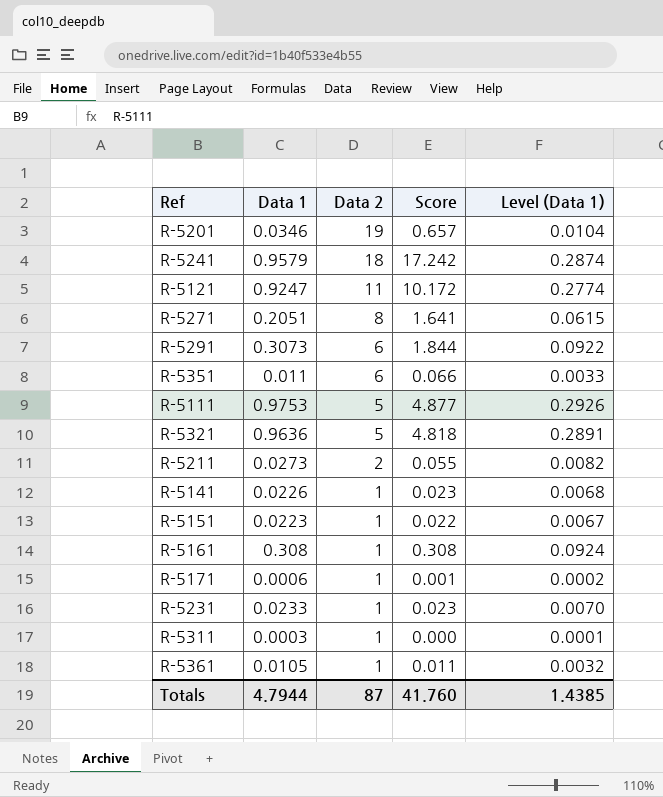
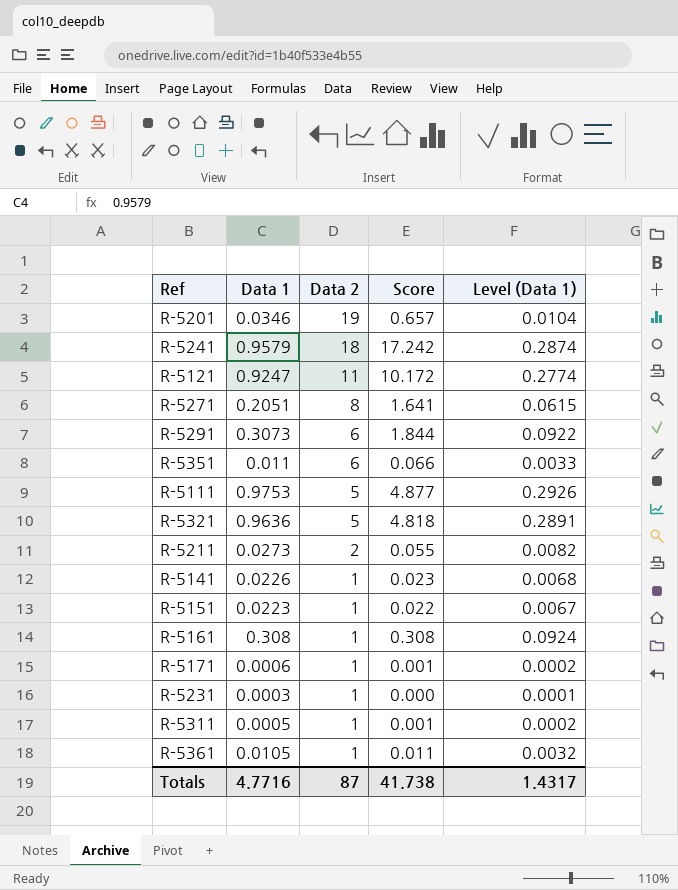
R-5231 | Data 1: 0.0233 -> 0.0003
R-5231 | Score: 0.023 -> 0.000
R-5231 | Level (Data 1): 0.0070 -> 0.0001
R-5311 | Data 1: 0.0003 -> 0.0005
R-5311 | Score: 0.000 -> 0.001
R-5311 | Level (Data 1): 0.0001 -> 0.0002
Totals | Data 1: 4.7944 -> 4.7716
Totals | Score: 41.760 -> 41.738
Totals | Level (Data 1): 1.4385 -> 1.4317

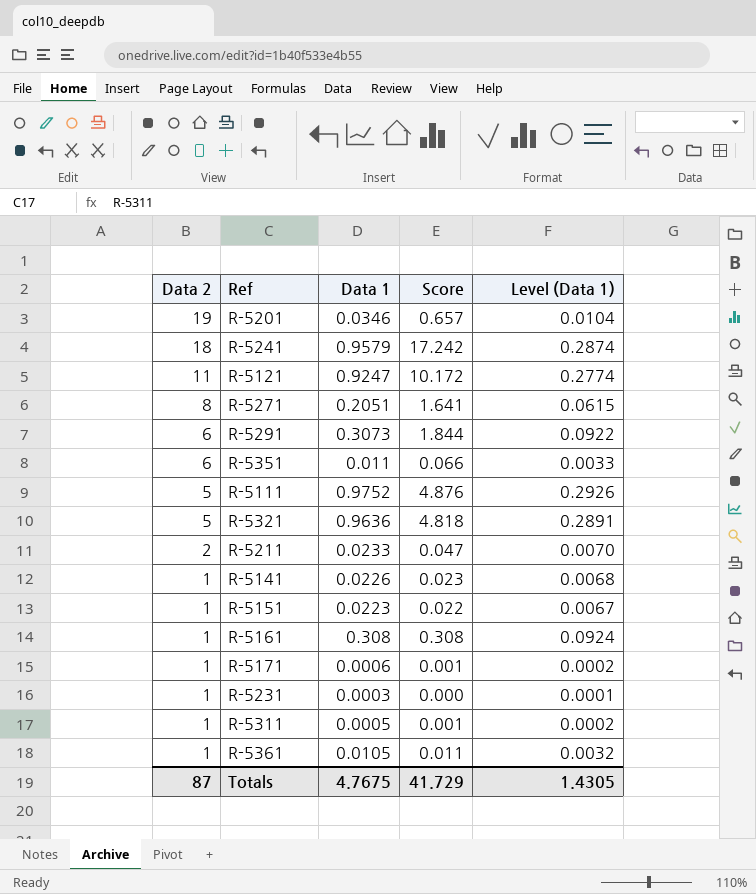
column Data 2 | position: 3 -> 1
R-5111 | Data 1: 0.9753 -> 0.9752
R-5111 | Score: 4.877 -> 4.876
R-5211 | Data 1: 0.0273 -> 0.0233
R-5211 | Score: 0.055 -> 0.047
R-5211 | Level (Data 1): 0.0082 -> 0.0070
Totals | Data 1: 4.7716 -> 4.7675
Totals | Score: 41.738 -> 41.729
Totals | Level (Data 1): 1.4317 -> 1.4305

